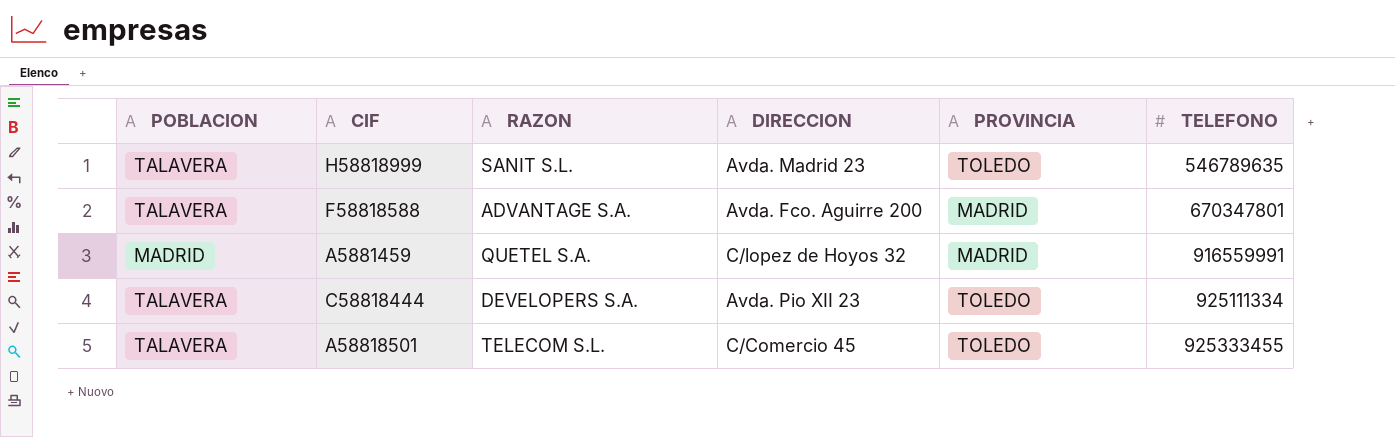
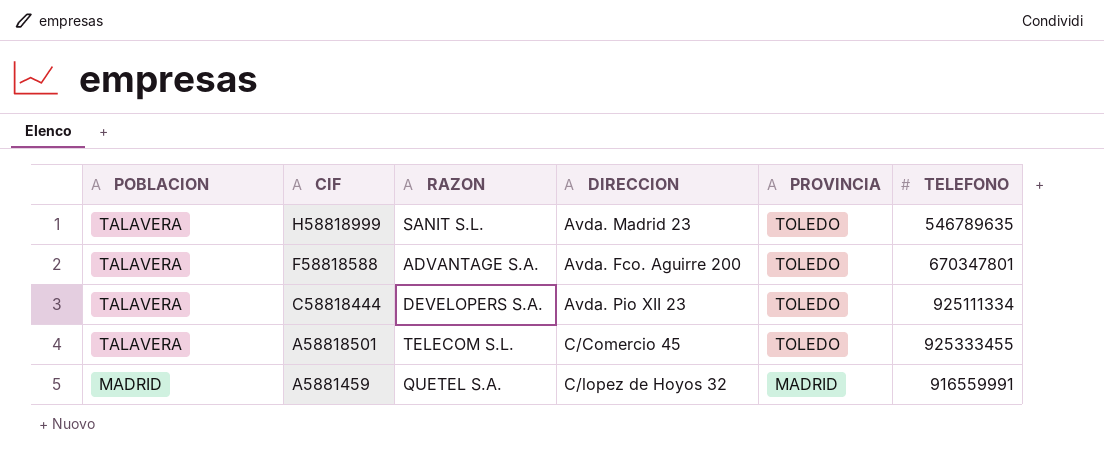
row order: TELEFONO ascending -> POBLACION descending
F58818588 | PROVINCIA: MADRID -> TOLEDO

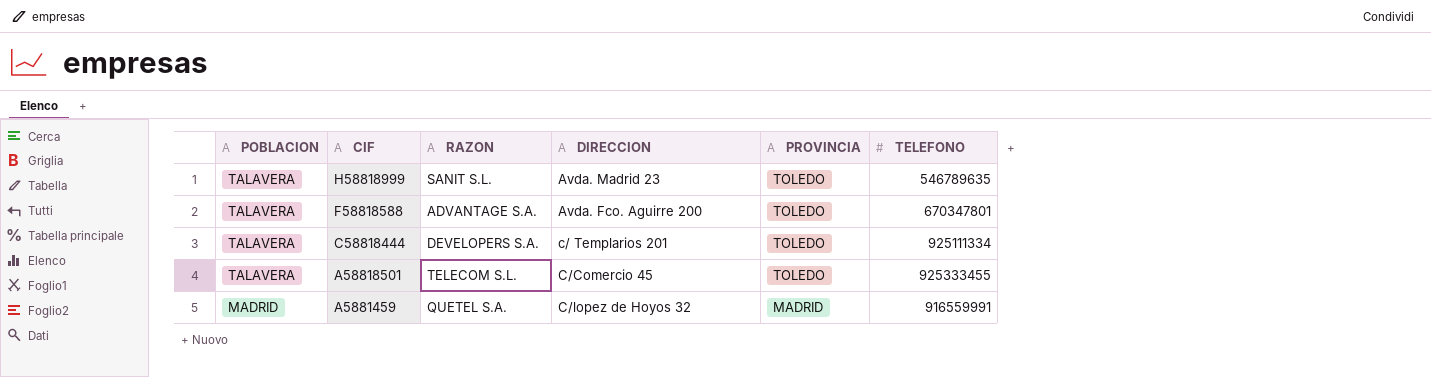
C58818444 | DIRECCION: Avda. Pio XII 23 -> c/ Templarios 201

